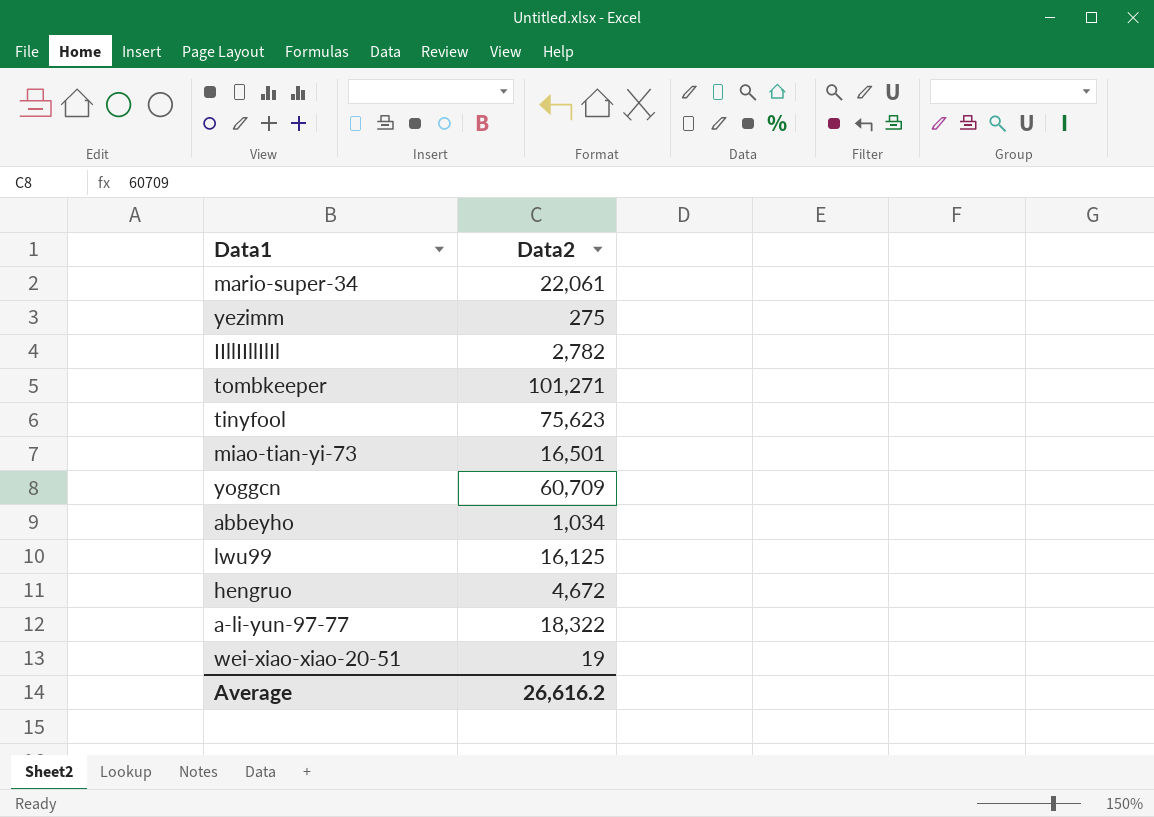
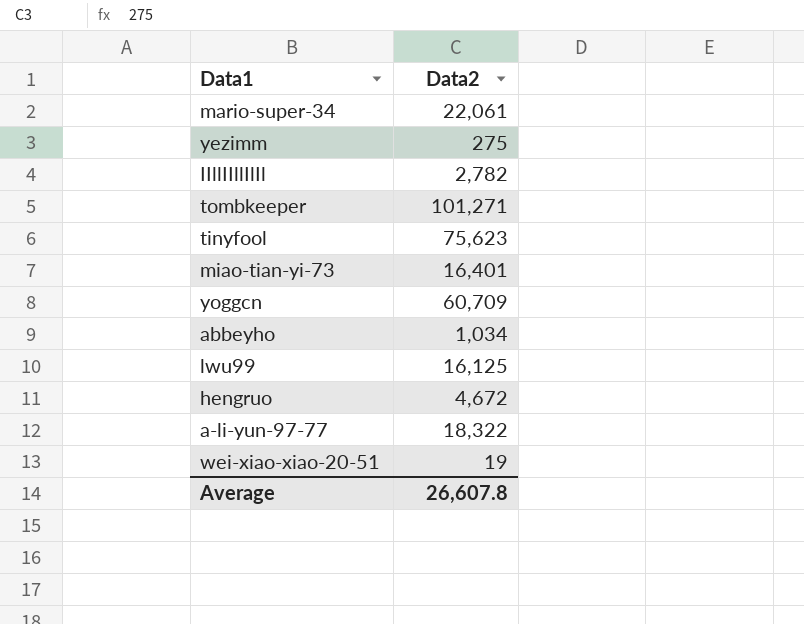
miao-tian-yi-73 | Data2: 16,501 -> 16,401
Average | Data2: 26,616.2 -> 26,607.8

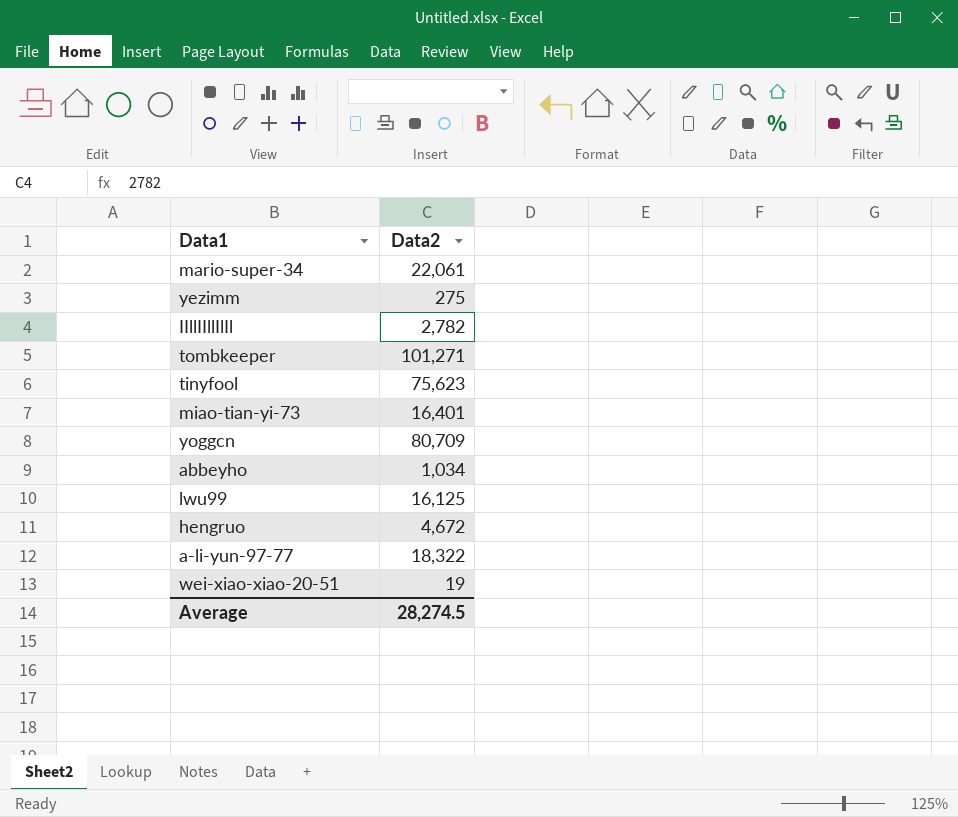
yoggcn | Data2: 60,709 -> 80,709
Average | Data2: 26,607.8 -> 28,274.5

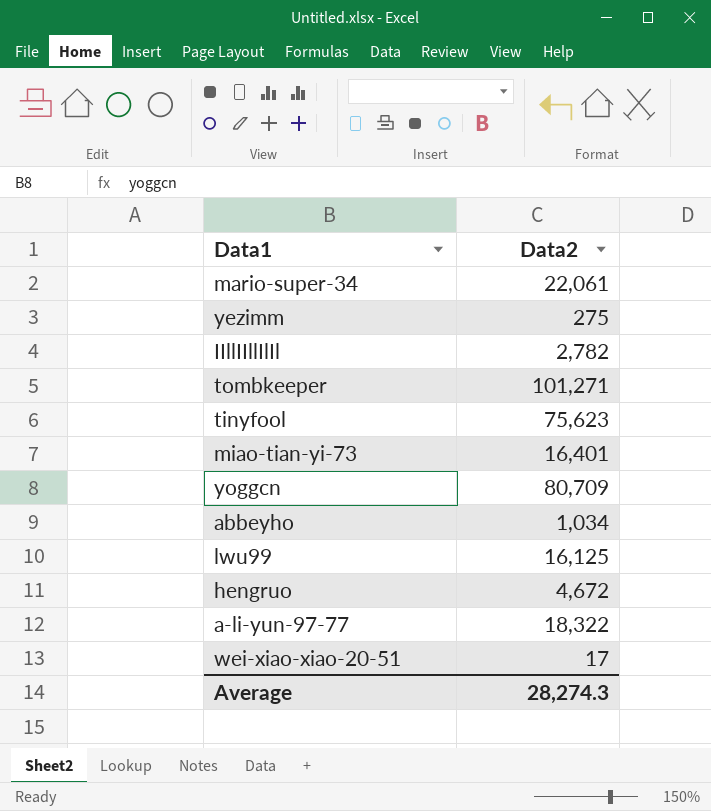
wei-xiao-xiao-20-51 | Data2: 19 -> 17
Average | Data2: 28,274.5 -> 28,274.3

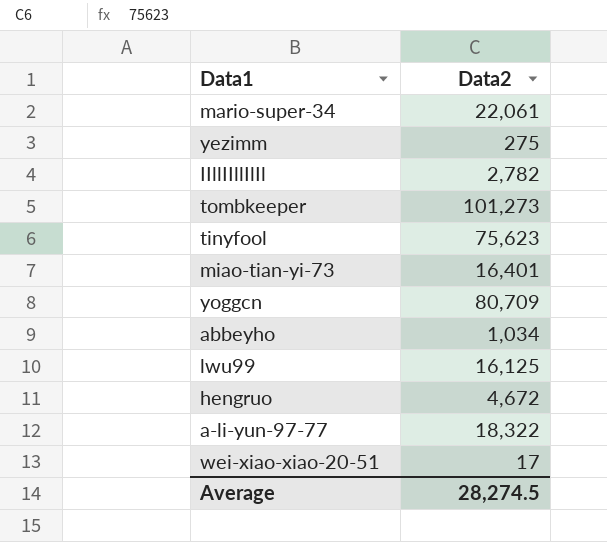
tombkeeper | Data2: 101,271 -> 101,273
Average | Data2: 28,274.3 -> 28,274.5

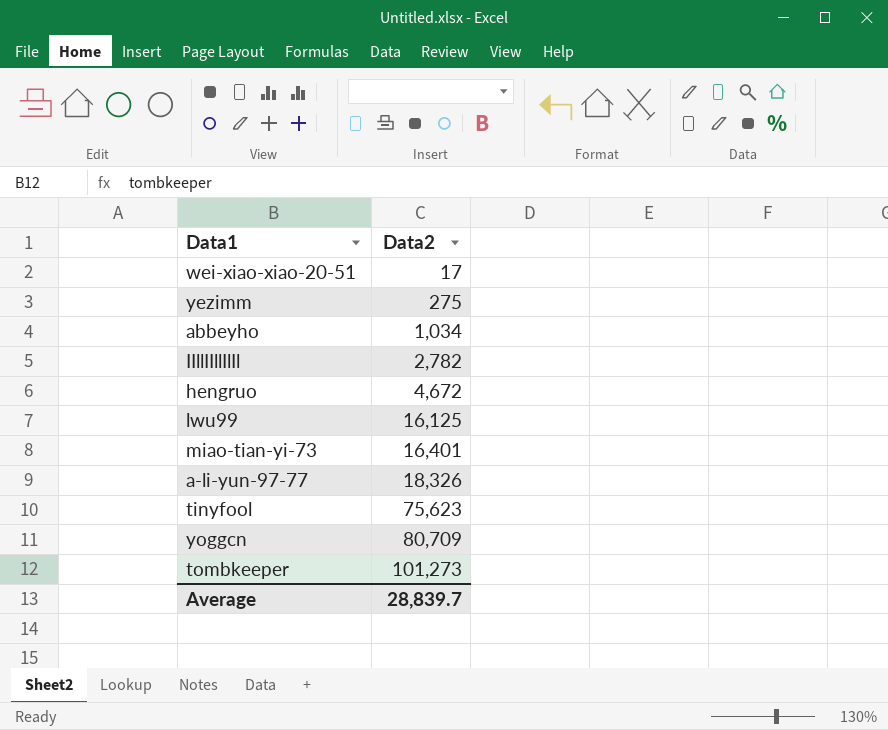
row order: none -> Data2 ascending
row mario-super-34: 22,061 -> none
a-li-yun-97-77 | Data2: 18,322 -> 18,326
Average | Data2: 28,274.5 -> 28,839.7

